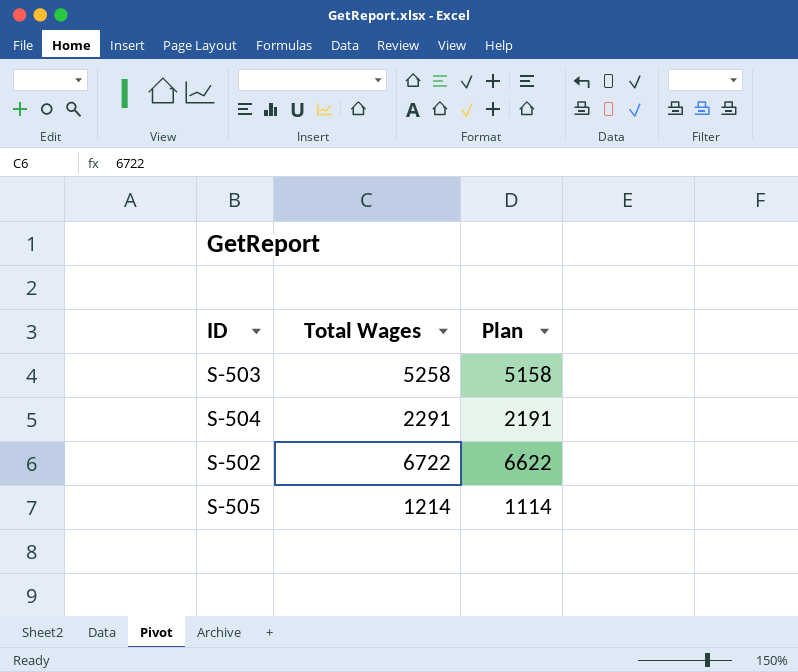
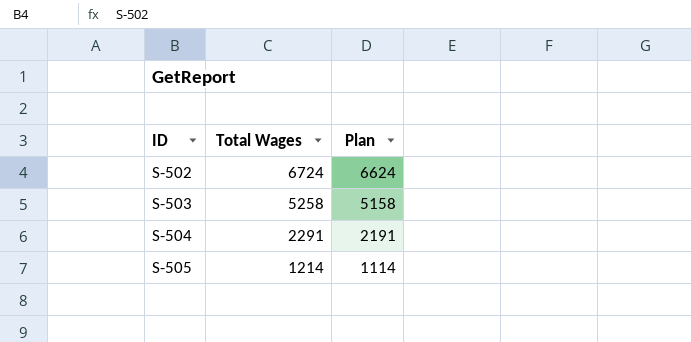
row order: none -> ID ascending
S-502 | Total Wages: 6722 -> 6724
S-502 | Plan: 6622 -> 6624

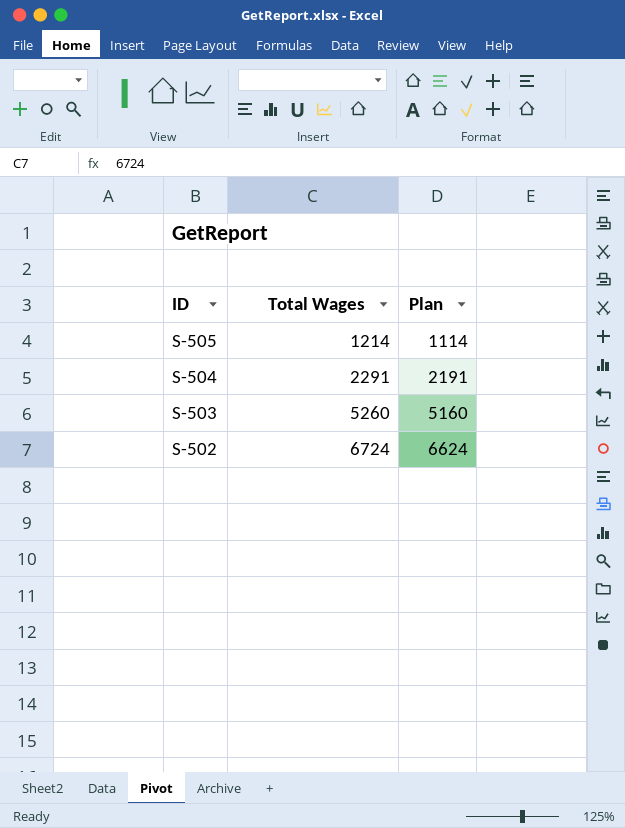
row order: ID ascending -> ID descending
S-503 | Total Wages: 5258 -> 5260
S-503 | Plan: 5158 -> 5160

